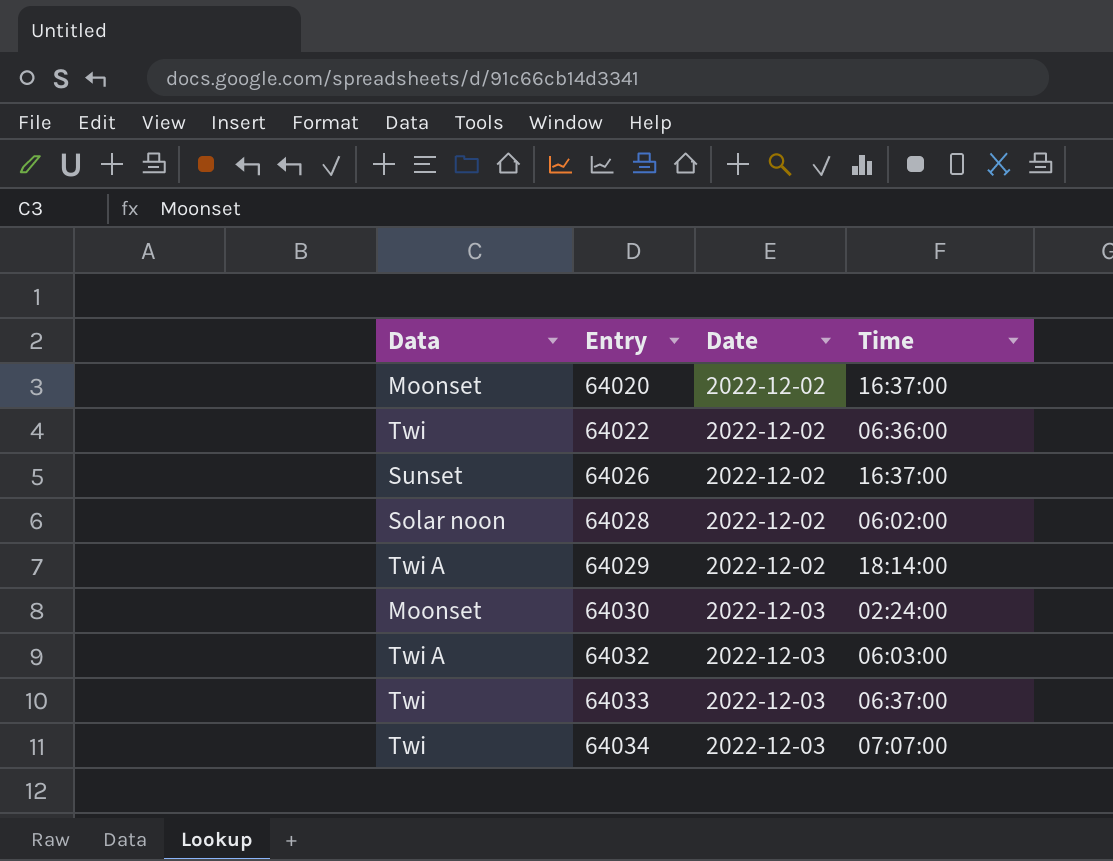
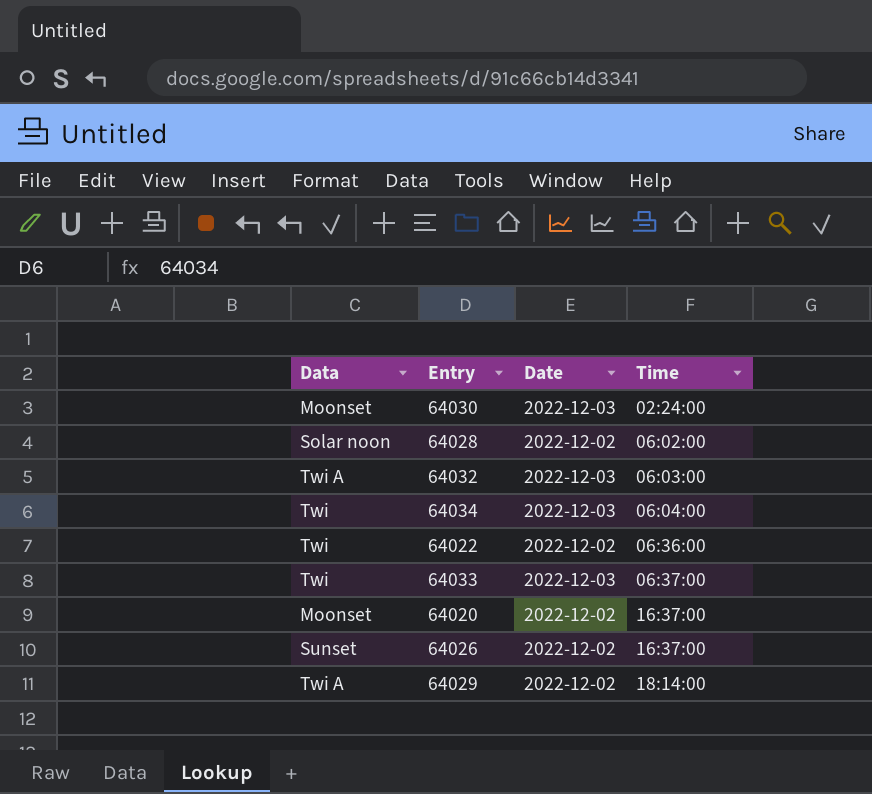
row order: Entry ascending -> Time ascending
64034 | Time: 07:07:00 -> 06:04:00

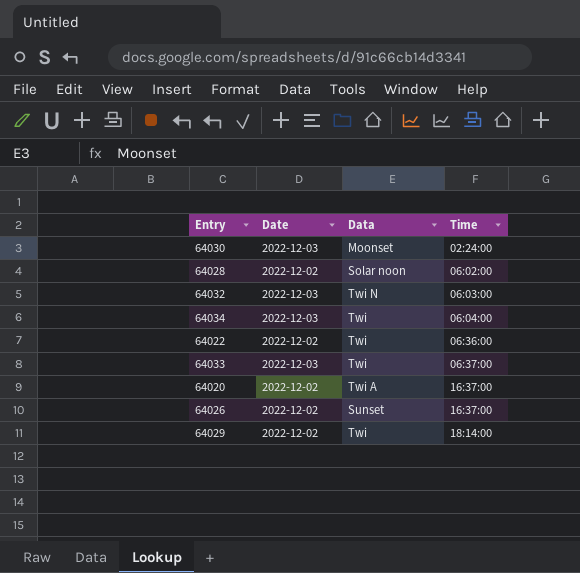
column Data | position: 1 -> 3
64032 | Data: Twi A -> Twi N
64020 | Data: Moonset -> Twi A
64029 | Data: Twi A -> Twi

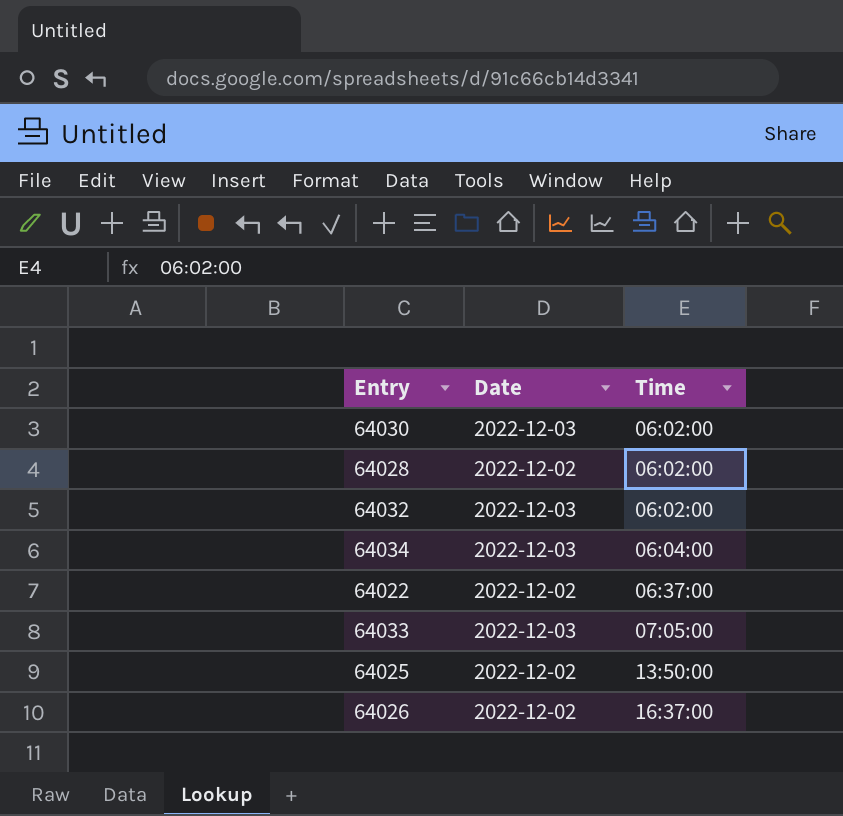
column Data | position: 3 -> none
row 64020: 2022-12-02 | Twi A | 16:37:00 -> none
row 64029: 2022-12-02 | Twi | 18:14:00 -> none
64030 | Time: 02:24:00 -> 06:02:00
64032 | Time: 06:03:00 -> 06:02:00
64022 | Time: 06:36:00 -> 06:37:00
64033 | Time: 06:37:00 -> 07:05:00
row 64025: none -> 2022-12-02 | 13:50:00

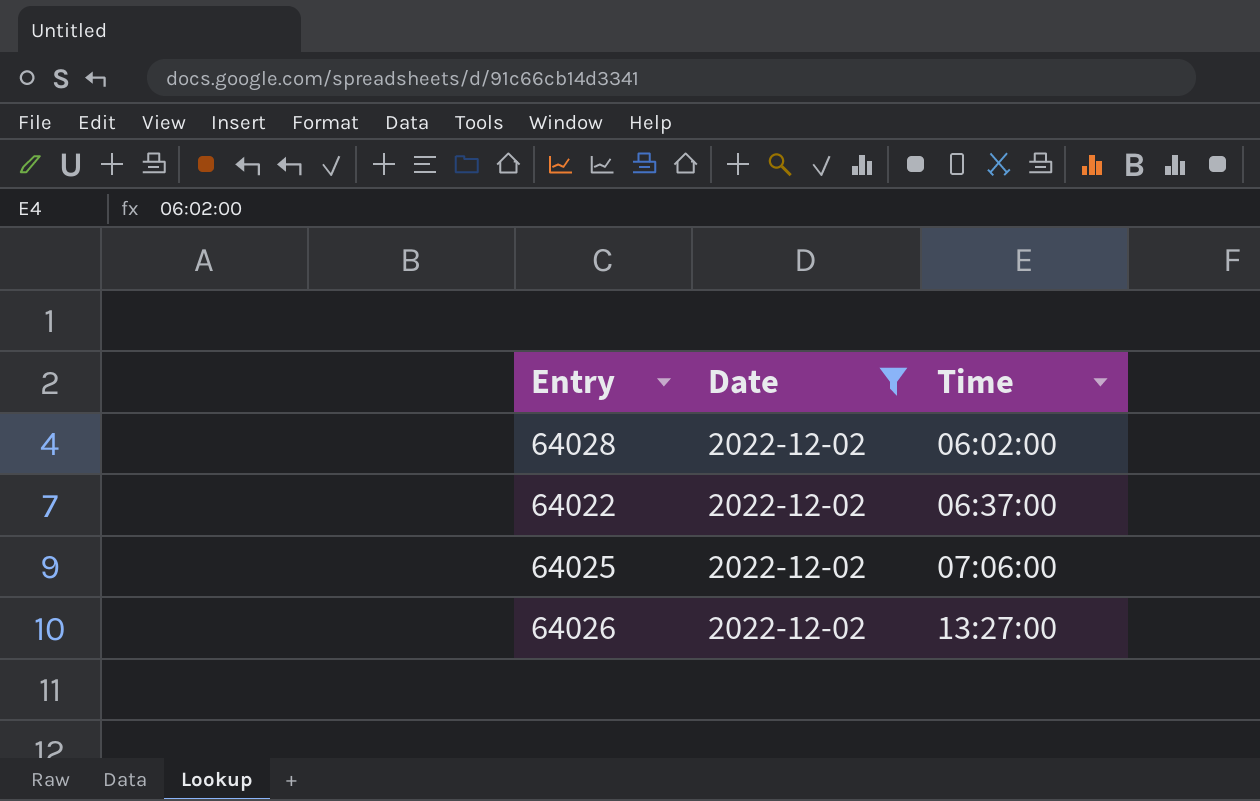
filter: none -> Date = 2022-12-02
64025 | Time: 13:50:00 -> 07:06:00
64026 | Time: 16:37:00 -> 13:27:00

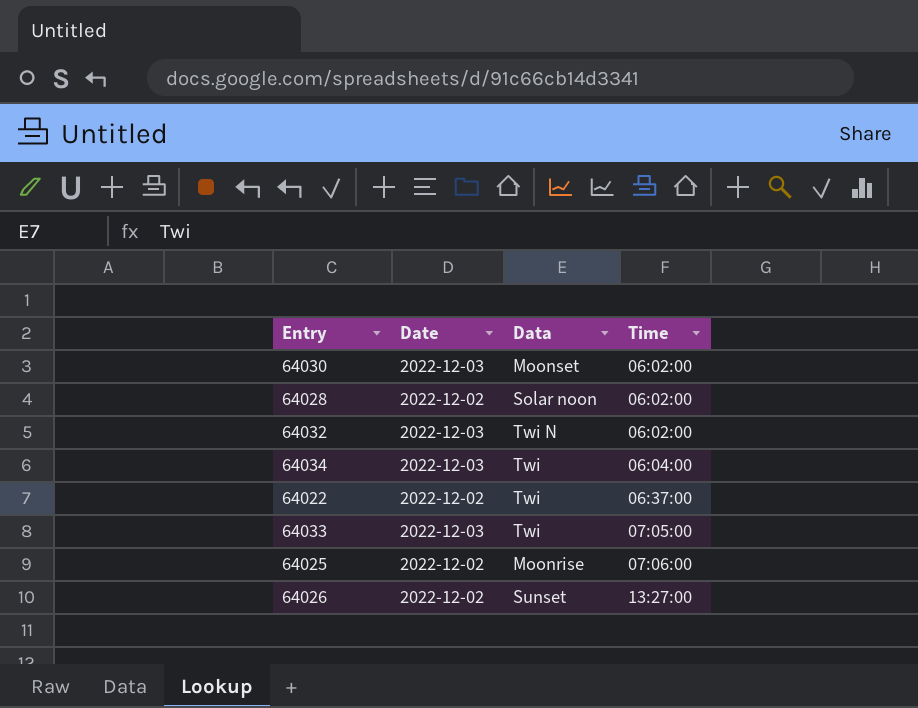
filter: Date = 2022-12-02 -> none
column Data | position: none -> 3

